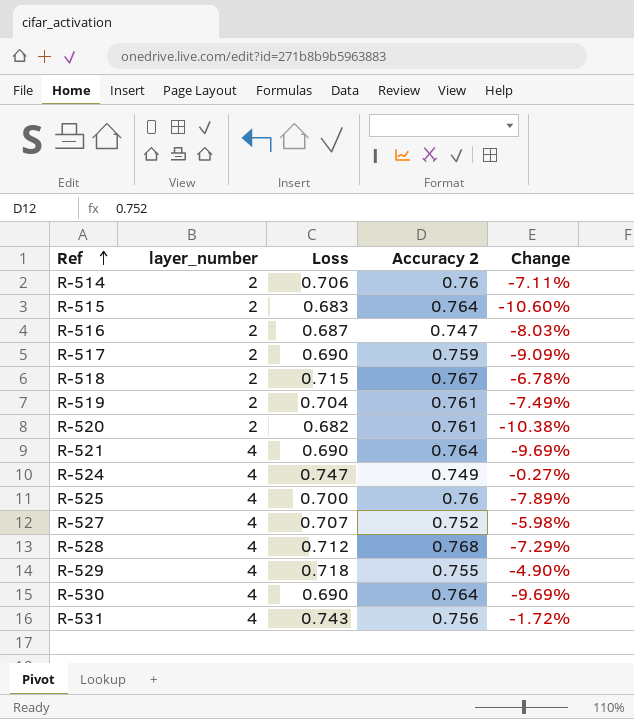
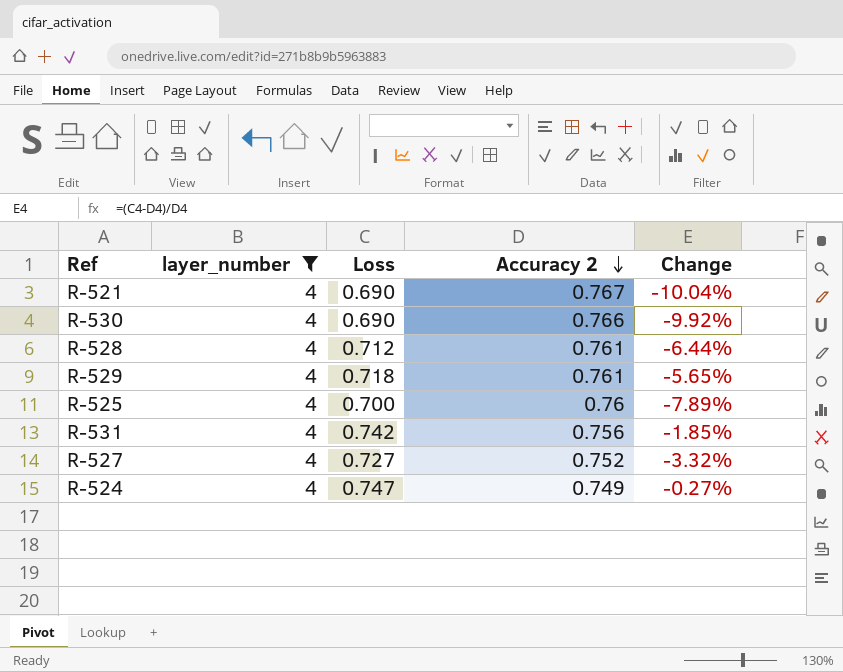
filter: none -> layer_number = 4
row order: Ref ascending -> Accuracy 2 descending
R-521 | Accuracy 2: 0.764 -> 0.767
R-521 | Change: -9.69% -> -10.04%
R-530 | Accuracy 2: 0.764 -> 0.766
R-530 | Change: -9.69% -> -9.92%
R-528 | Accuracy 2: 0.768 -> 0.761
R-528 | Change: -7.29% -> -6.44%
R-529 | Accuracy 2: 0.755 -> 0.761
R-529 | Change: -4.90% -> -5.65%
R-531 | Loss: 0.743 -> 0.742
R-531 | Change: -1.72% -> -1.85%
R-527 | Loss: 0.707 -> 0.727
R-527 | Change: -5.98% -> -3.32%

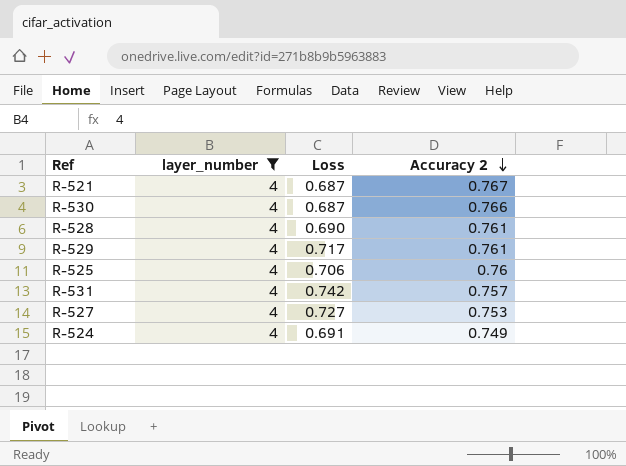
column Change | formula: ([Loss] - [Accuracy 2]) / [Accuracy 2] -> none
R-521 | Loss: 0.690 -> 0.687
R-530 | Loss: 0.690 -> 0.687
R-528 | Loss: 0.712 -> 0.690
R-529 | Loss: 0.718 -> 0.717
R-525 | Loss: 0.700 -> 0.706
R-531 | Accuracy 2: 0.756 -> 0.757
R-527 | Accuracy 2: 0.752 -> 0.753
R-524 | Loss: 0.747 -> 0.691

